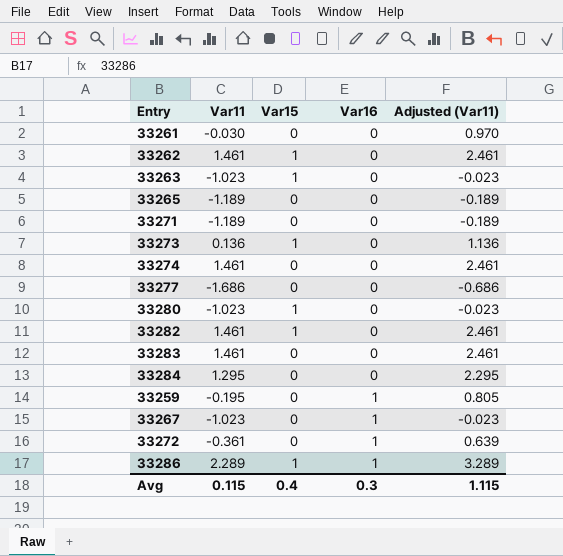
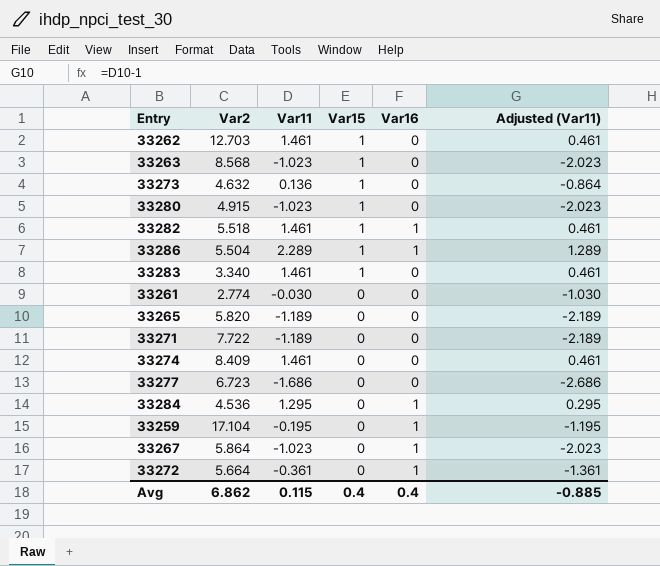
row order: Var16 ascending -> Var15 descending
column Var2 | position: none -> 2
column Adjusted (Var11) | formula: [Var11] + 1 -> [Var11] - 1
33282 | Var16: 0 -> 1
33283 | Var15: 0 -> 1
33284 | Var16: 0 -> 1
Avg | Var16: 0.3 -> 0.4
Avg | Adjusted (Var11): 1.115 -> -0.885

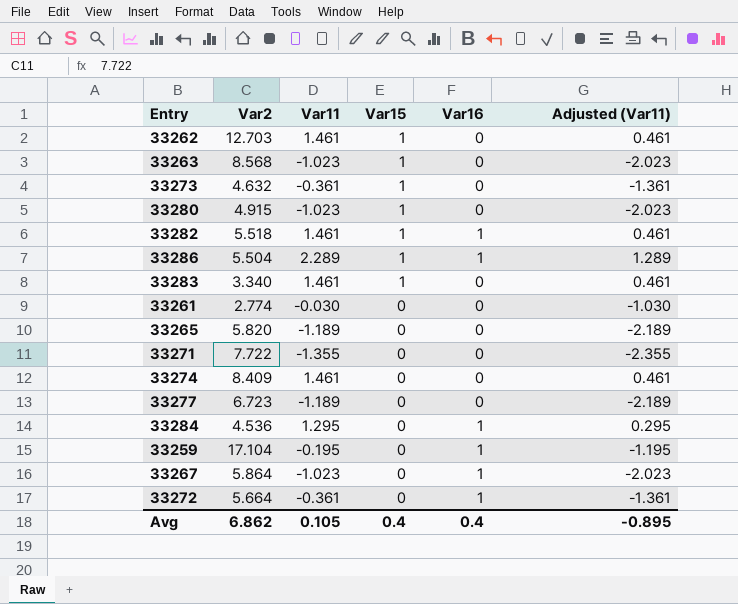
33273 | Var11: 0.136 -> -0.361
33273 | Adjusted (Var11): -0.864 -> -1.361
33271 | Var11: -1.189 -> -1.355
33271 | Adjusted (Var11): -2.189 -> -2.355
33277 | Var11: -1.686 -> -1.189
33277 | Adjusted (Var11): -2.686 -> -2.189
Avg | Var11: 0.115 -> 0.105
Avg | Adjusted (Var11): -0.885 -> -0.895

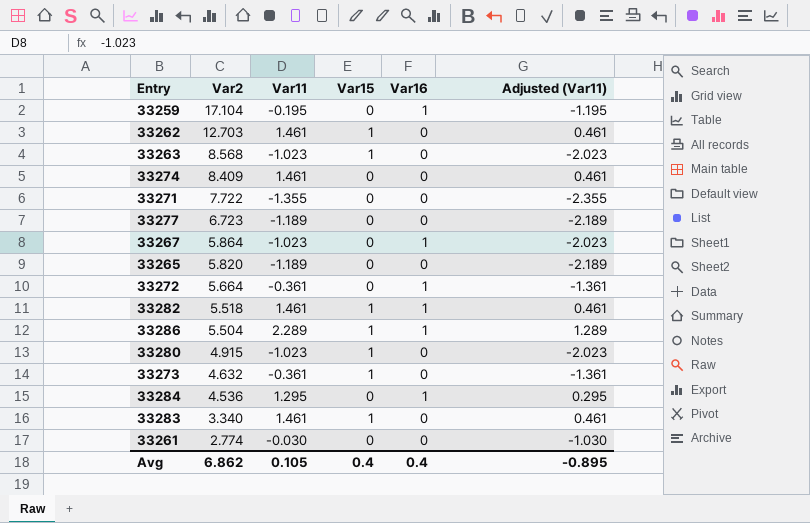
row order: Var15 descending -> Var2 descending

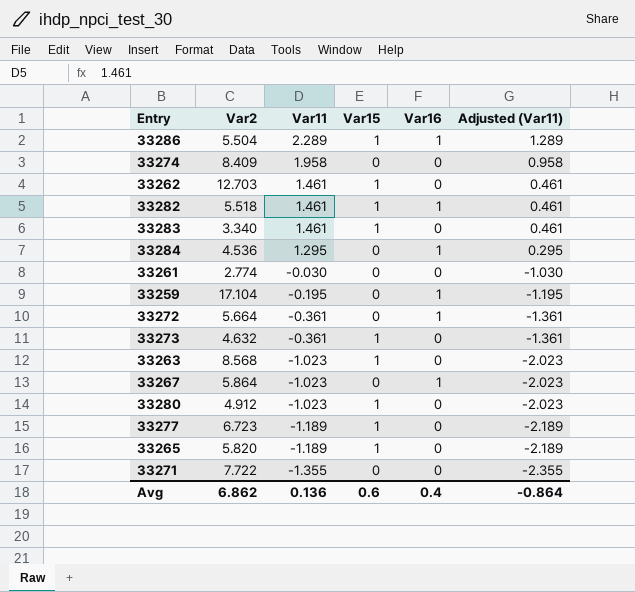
row order: Var2 descending -> Var11 descending
33274 | Var11: 1.461 -> 1.958
33274 | Adjusted (Var11): 0.461 -> 0.958
33280 | Var2: 4.915 -> 4.912
33277 | Var15: 0 -> 1
33265 | Var15: 0 -> 1
Avg | Var11: 0.105 -> 0.136
Avg | Var15: 0.4 -> 0.6
Avg | Adjusted (Var11): -0.895 -> -0.864

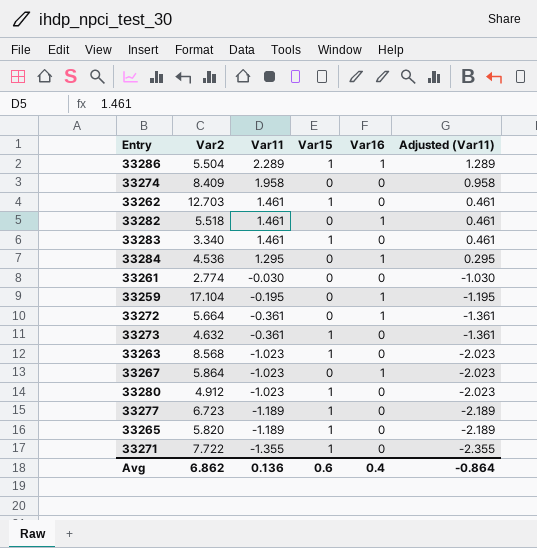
33282 | Var15: 1 -> 0
33271 | Var15: 0 -> 1

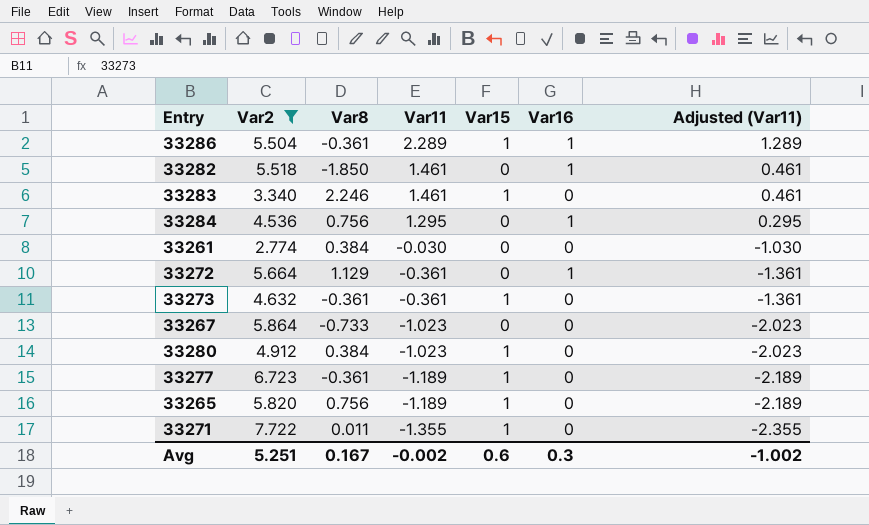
filter: none -> Var2 <= 7.722
column Var8 | position: none -> 3
33267 | Var16: 1 -> 0
Avg | Var2: 6.862 -> 5.251
Avg | Var11: 0.136 -> -0.002
Avg | Var16: 0.4 -> 0.3
Avg | Adjusted (Var11): -0.864 -> -1.002

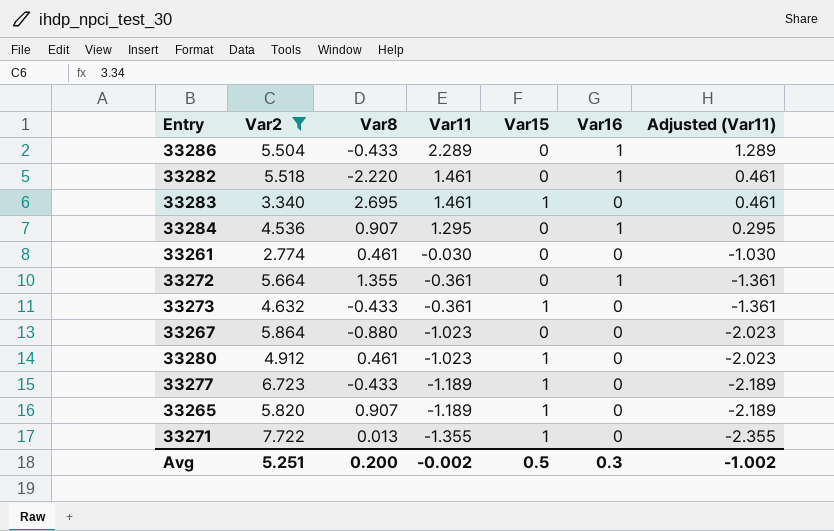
33286 | Var8: -0.361 -> -0.433
33286 | Var15: 1 -> 0
33282 | Var8: -1.850 -> -2.220
33283 | Var8: 2.246 -> 2.695
33284 | Var8: 0.756 -> 0.907
33261 | Var8: 0.384 -> 0.461
33272 | Var8: 1.129 -> 1.355
33273 | Var8: -0.361 -> -0.433
33267 | Var8: -0.733 -> -0.880
33280 | Var8: 0.384 -> 0.461
33277 | Var8: -0.361 -> -0.433
33265 | Var8: 0.756 -> 0.907
33271 | Var8: 0.011 -> 0.013
Avg | Var8: 0.167 -> 0.200
Avg | Var15: 0.6 -> 0.5

